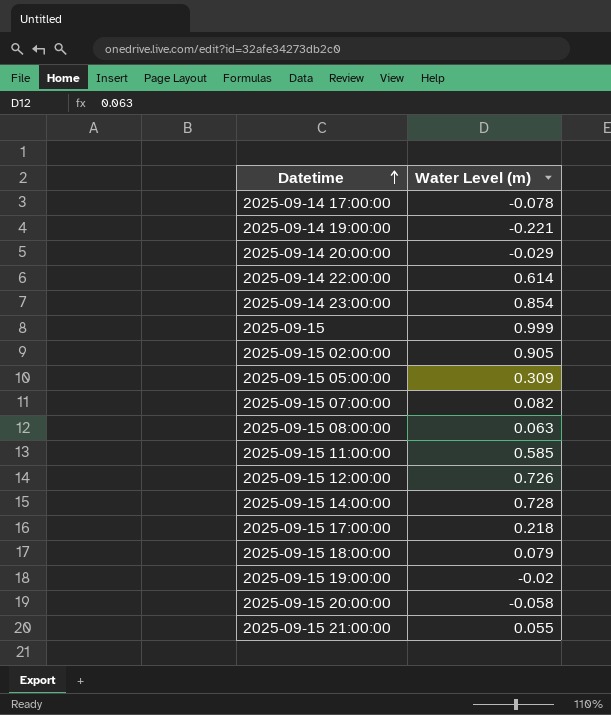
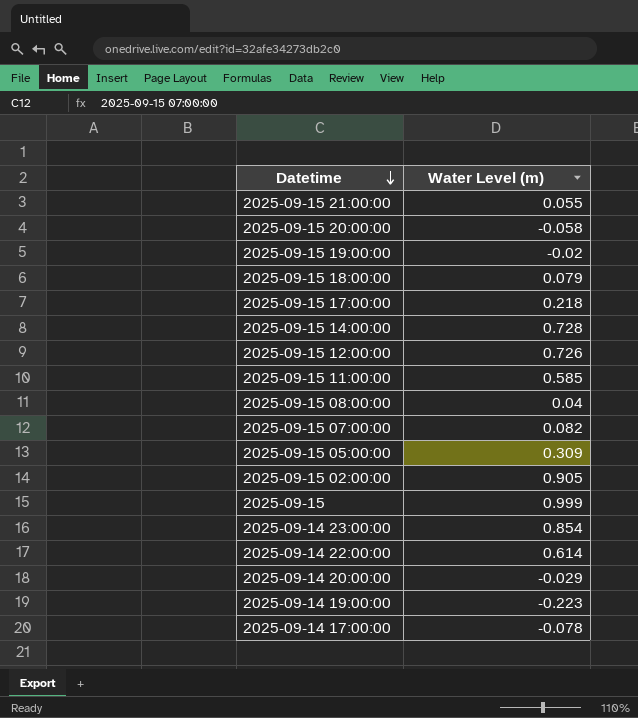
row order: Datetime ascending -> Datetime descending
2025-09-15 08:00:00 | Water Level (m): 0.063 -> 0.04
2025-09-14 19:00:00 | Water Level (m): -0.221 -> -0.223

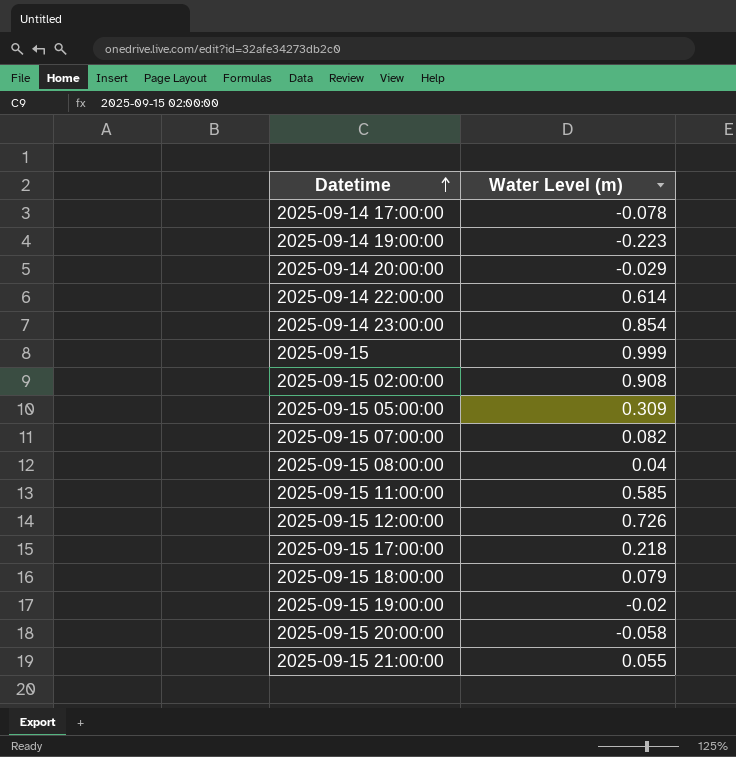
row order: Datetime descending -> Datetime ascending
row 2025-09-15 14:00:00: 0.728 -> none
2025-09-15 02:00:00 | Water Level (m): 0.905 -> 0.908

